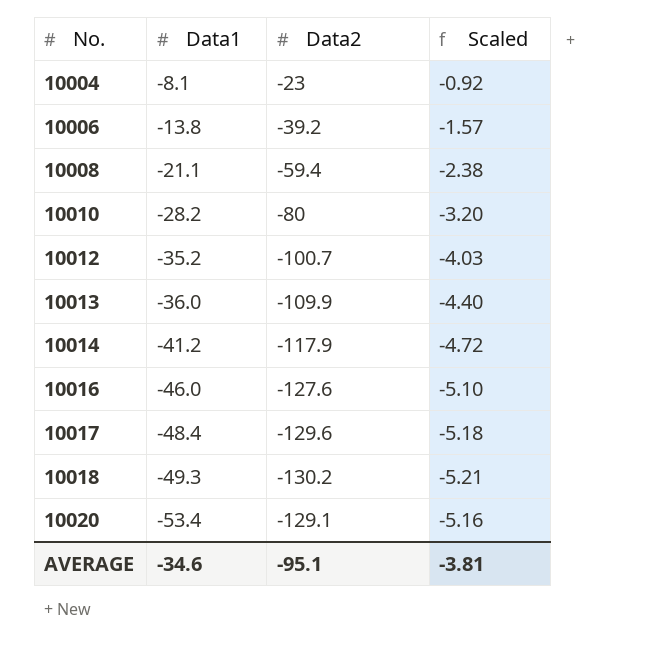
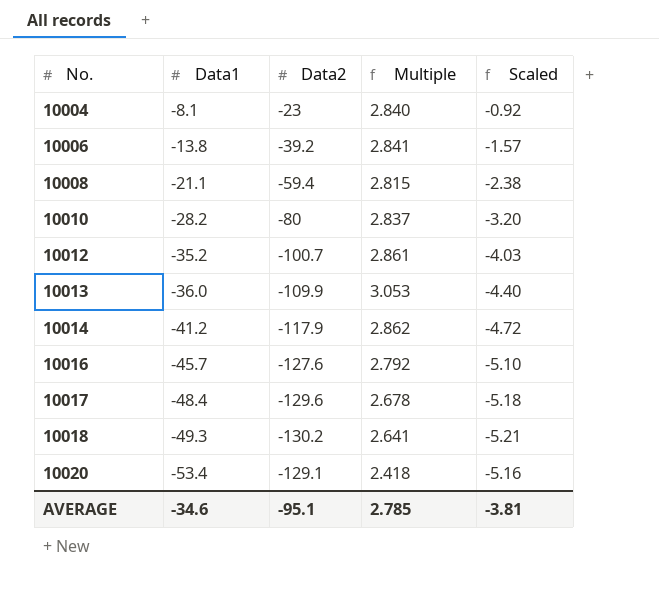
column Multiple | formula: none -> [Data2] / [Data1]
10016 | Data1: -46.0 -> -45.7

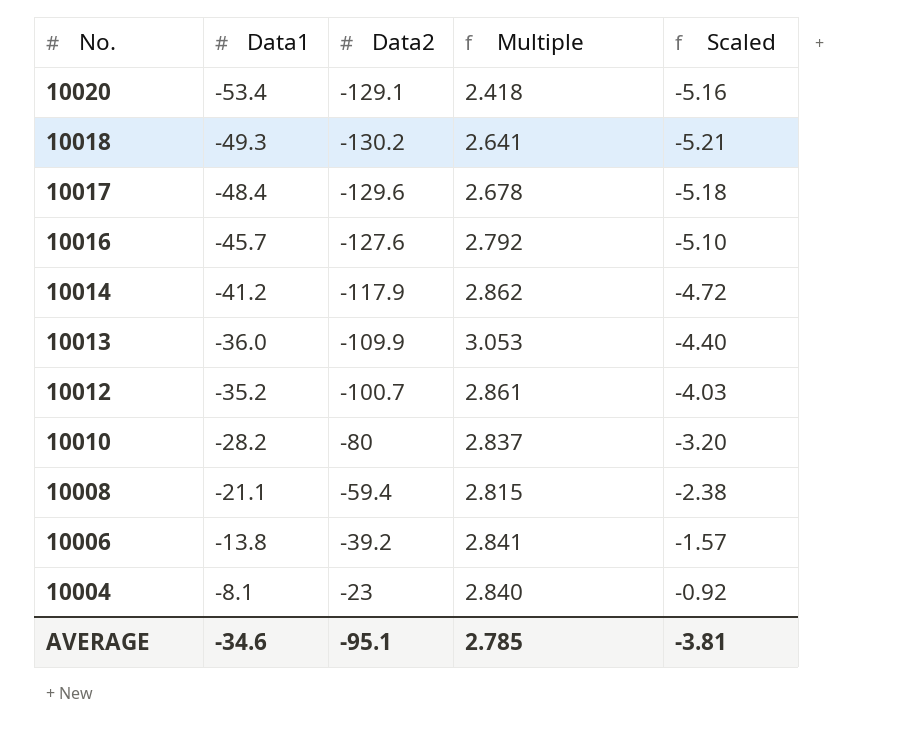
row order: No. ascending -> No. descending

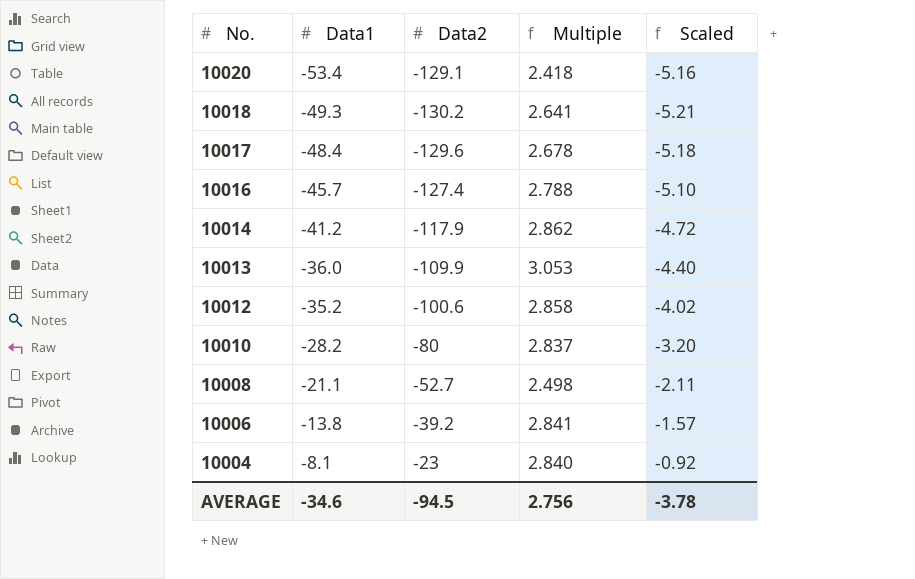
10016 | Data2: -127.6 -> -127.4
10016 | Multiple: 2.792 -> 2.788
10012 | Data2: -100.7 -> -100.6
10012 | Multiple: 2.861 -> 2.858
10012 | Scaled: -4.03 -> -4.02
10008 | Data2: -59.4 -> -52.7
10008 | Multiple: 2.815 -> 2.498
10008 | Scaled: -2.38 -> -2.11
AVERAGE | Data2: -95.1 -> -94.5
AVERAGE | Multiple: 2.785 -> 2.756
AVERAGE | Scaled: -3.81 -> -3.78

